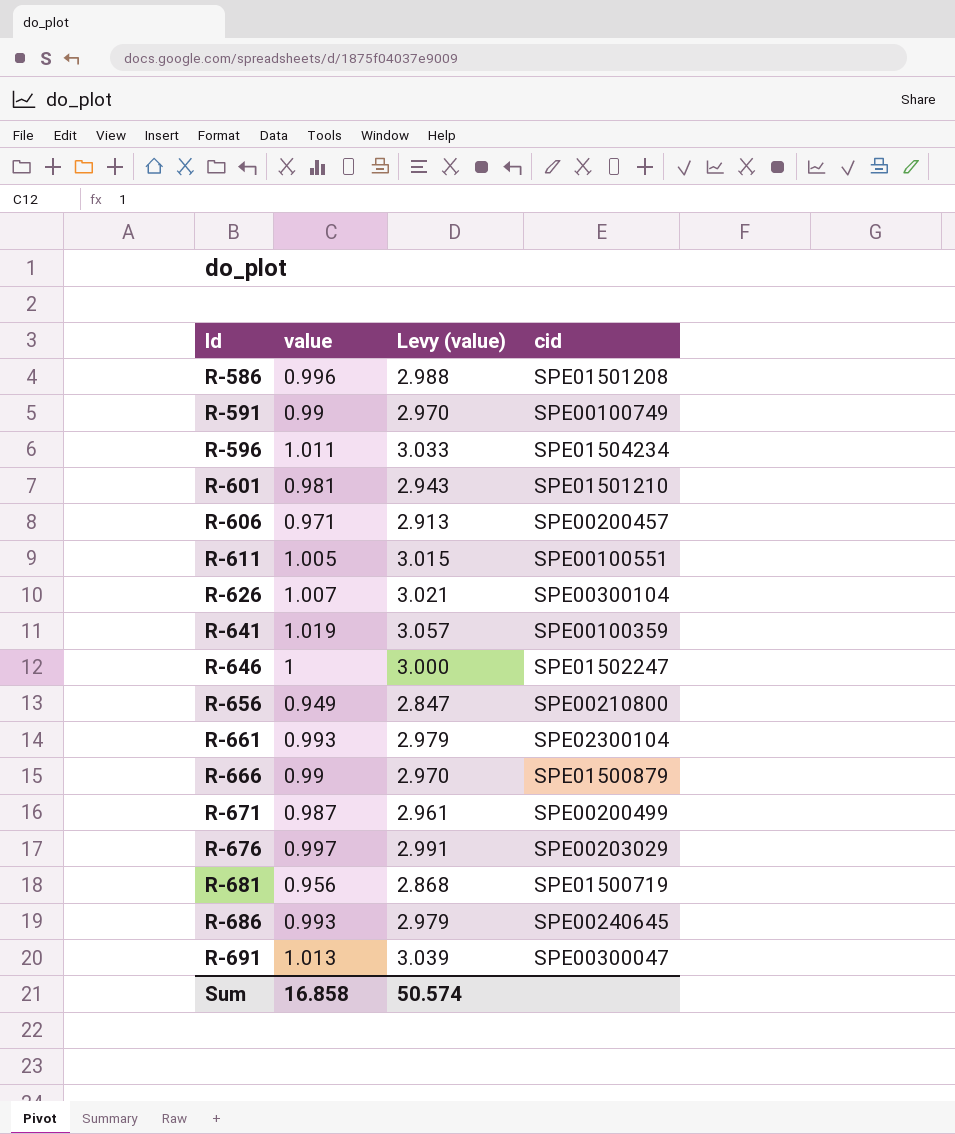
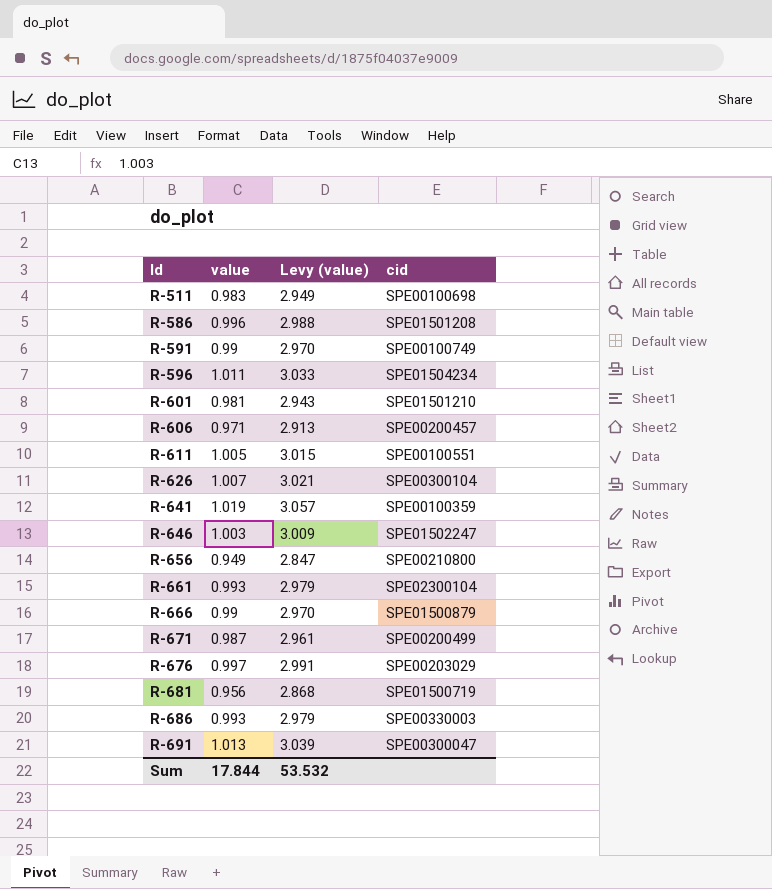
row R-511: none -> 0.983 | 2.949 | SPE00100698
R-646 | value: 1 -> 1.003
R-646 | Levy (value): 3.000 -> 3.009
R-686 | cid: SPE00240645 -> SPE00330003
Sum | value: 16.858 -> 17.844
Sum | Levy (value): 50.574 -> 53.532

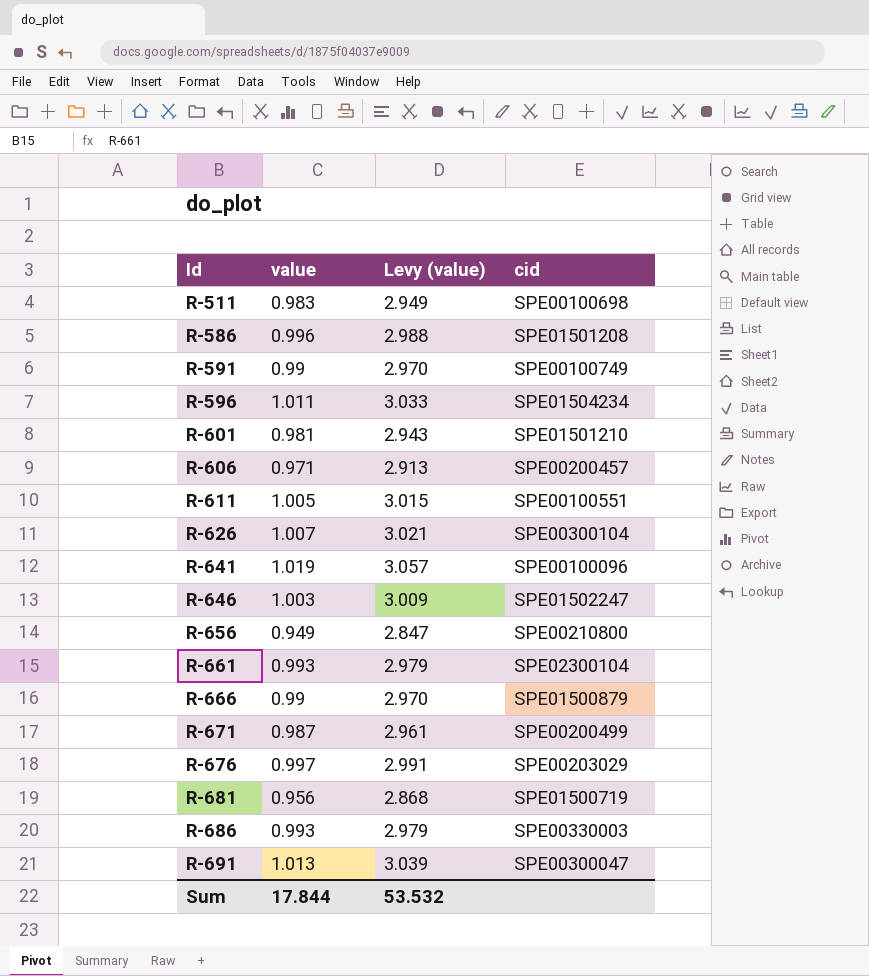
R-641 | cid: SPE00100359 -> SPE00100096

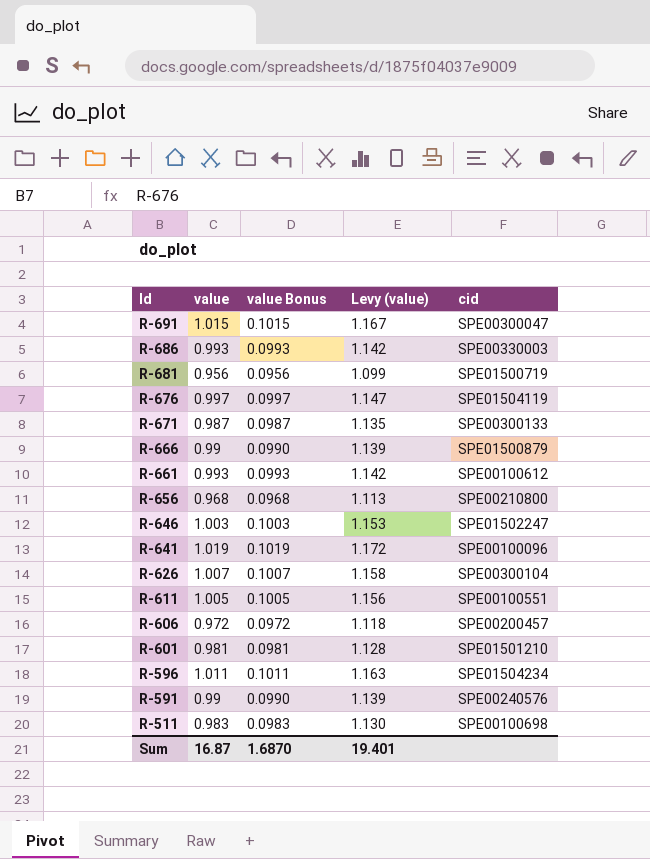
row order: Id ascending -> Id descending
column value Bonus | formula: none -> [value] * 0.1
column Levy (value) | formula: [value] * 3 -> [value] * 1.15
row R-586: 0.996 | 2.988 | SPE01501208 -> none
R-691 | value: 1.013 -> 1.015
R-676 | cid: SPE00203029 -> SPE01504119
R-671 | cid: SPE00200499 -> SPE00300133
R-661 | cid: SPE02300104 -> SPE00100612
R-656 | value: 0.949 -> 0.968
R-606 | value: 0.971 -> 0.972
R-591 | cid: SPE00100749 -> SPE00240576
Sum | value: 17.844 -> 16.87
Sum | Levy (value): 53.532 -> 19.401

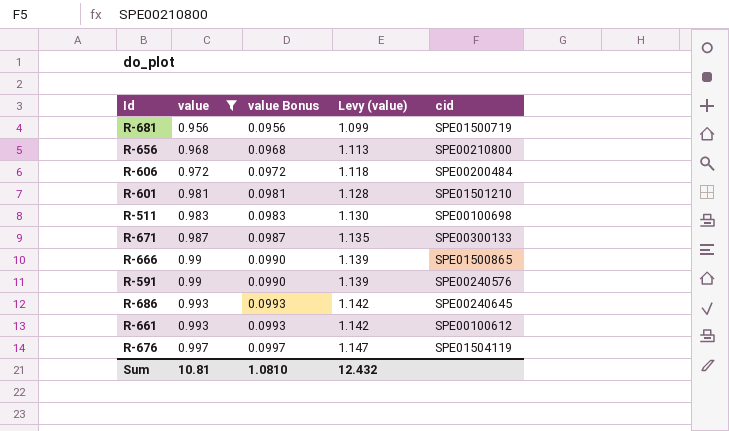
filter: none -> value <= 0.997
row order: Id descending -> value ascending
R-606 | cid: SPE00200457 -> SPE00200484
R-666 | cid: SPE01500879 -> SPE01500865
R-686 | cid: SPE00330003 -> SPE00240645
Sum | value: 16.87 -> 10.81
Sum | value Bonus: 1.6870 -> 1.0810
Sum | Levy (value): 19.401 -> 12.432

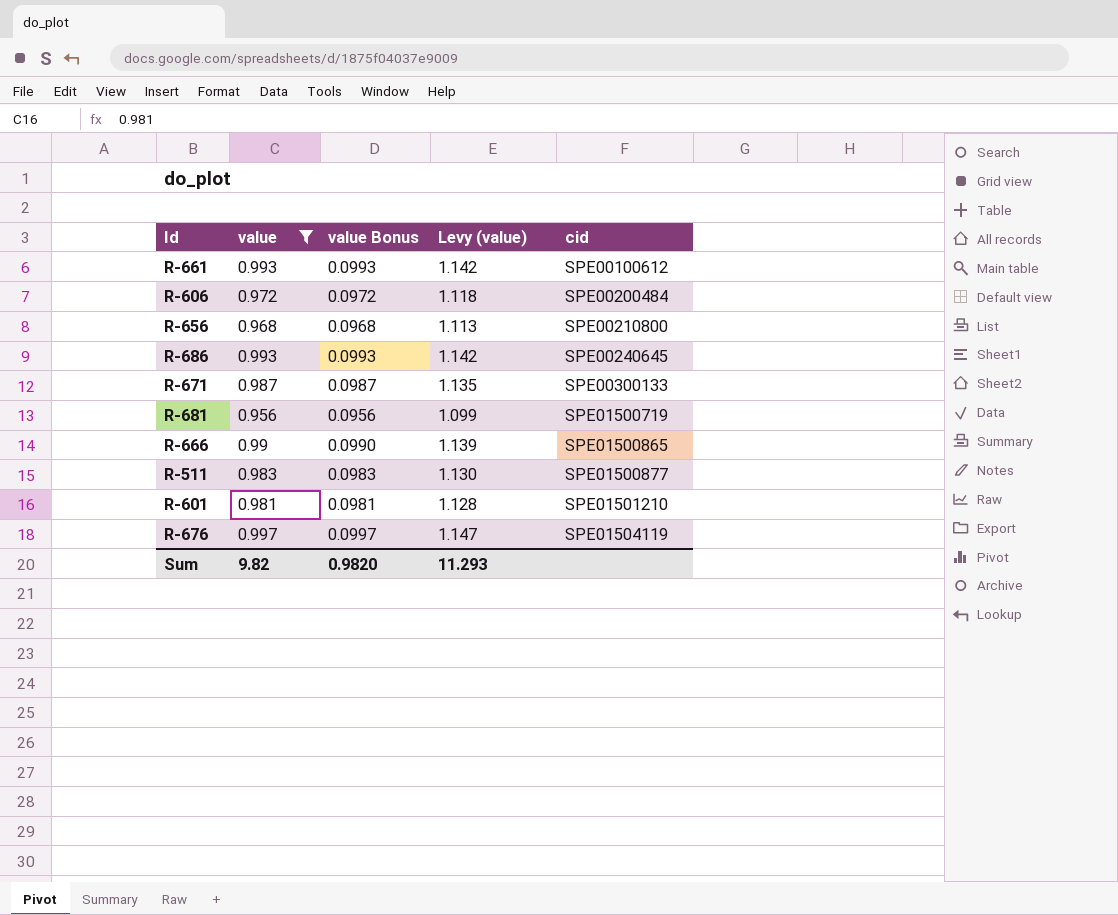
row order: value ascending -> cid ascending
row R-591: 0.99 | 0.0990 | 1.139 | SPE00240576 -> none
R-511 | cid: SPE00100698 -> SPE01500877
Sum | value: 10.81 -> 9.82
Sum | value Bonus: 1.0810 -> 0.9820
Sum | Levy (value): 12.432 -> 11.293

